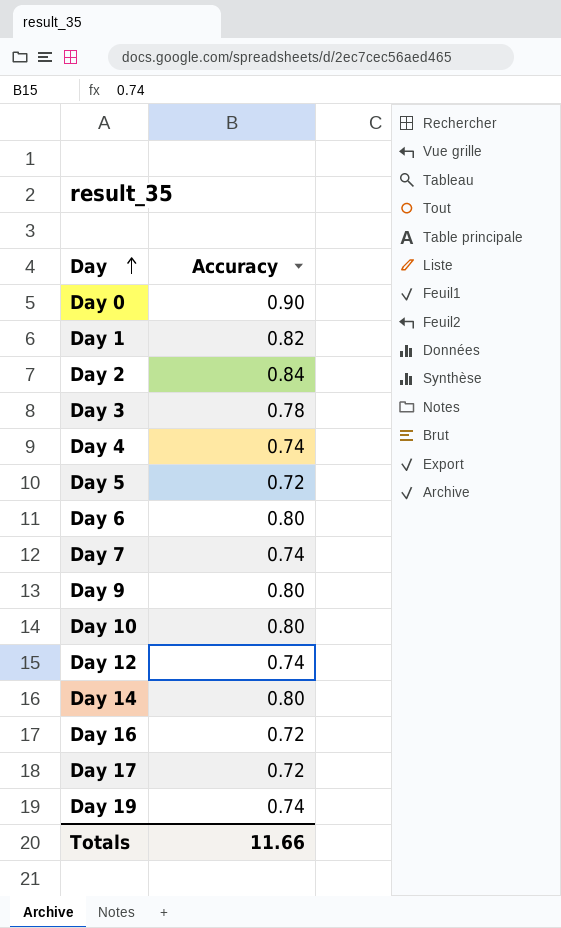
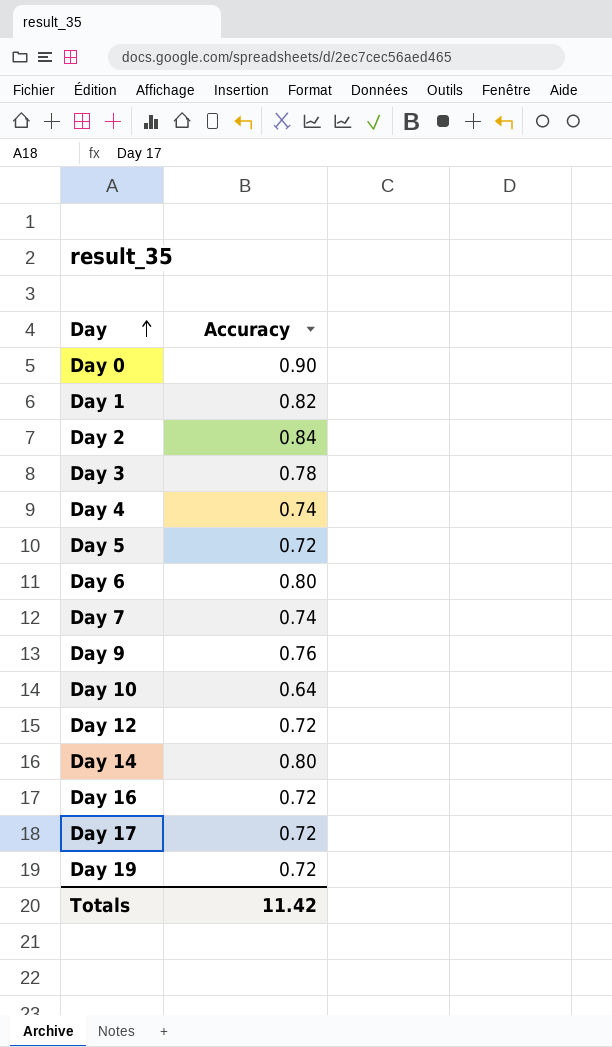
Day 9 | Accuracy: 0.80 -> 0.76
Day 10 | Accuracy: 0.80 -> 0.64
Day 12 | Accuracy: 0.74 -> 0.72
Day 19 | Accuracy: 0.74 -> 0.72
Totals | Accuracy: 11.66 -> 11.42

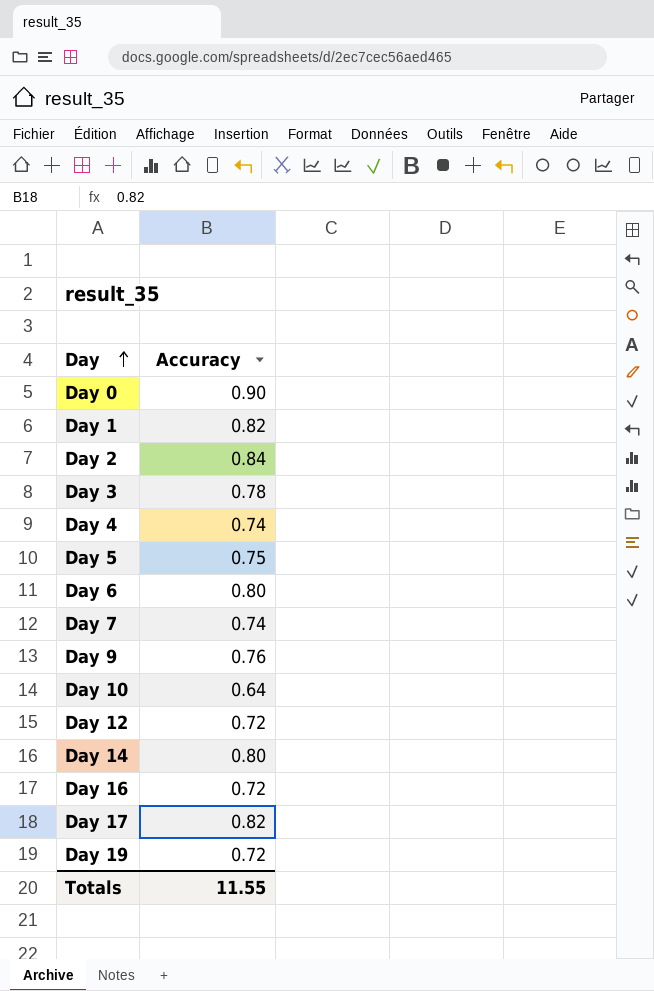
Day 5 | Accuracy: 0.72 -> 0.75
Day 17 | Accuracy: 0.72 -> 0.82
Totals | Accuracy: 11.42 -> 11.55

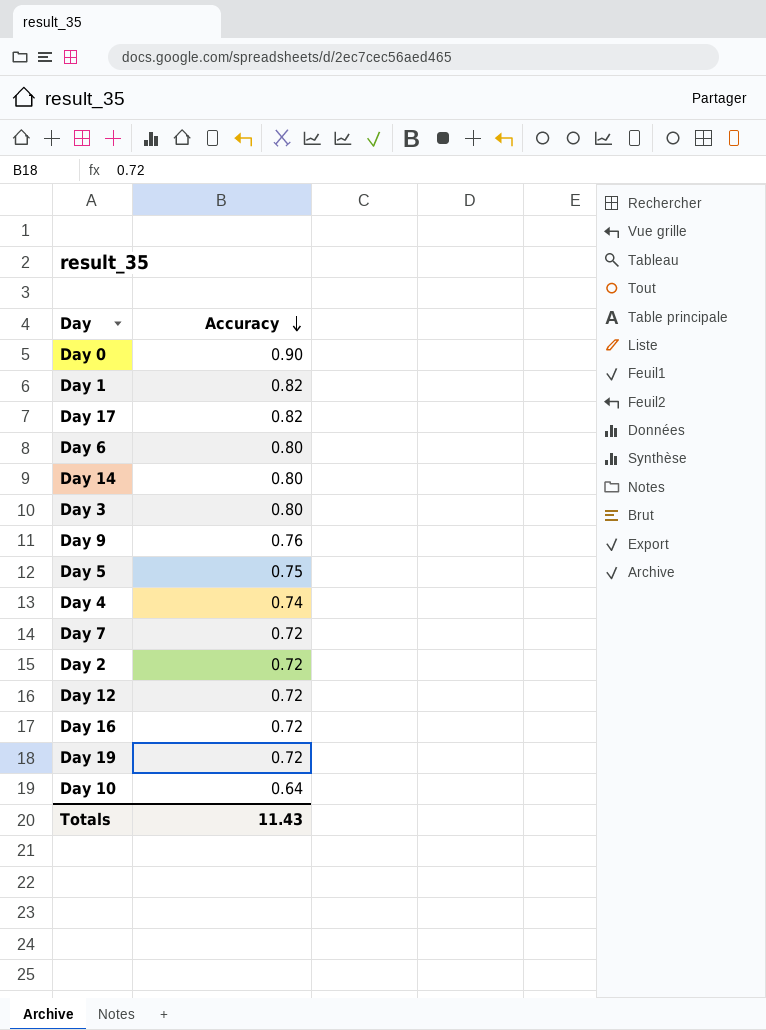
row order: Day ascending -> Accuracy descending
Day 3 | Accuracy: 0.78 -> 0.80
Day 7 | Accuracy: 0.74 -> 0.72
Day 2 | Accuracy: 0.84 -> 0.72
Totals | Accuracy: 11.55 -> 11.43

